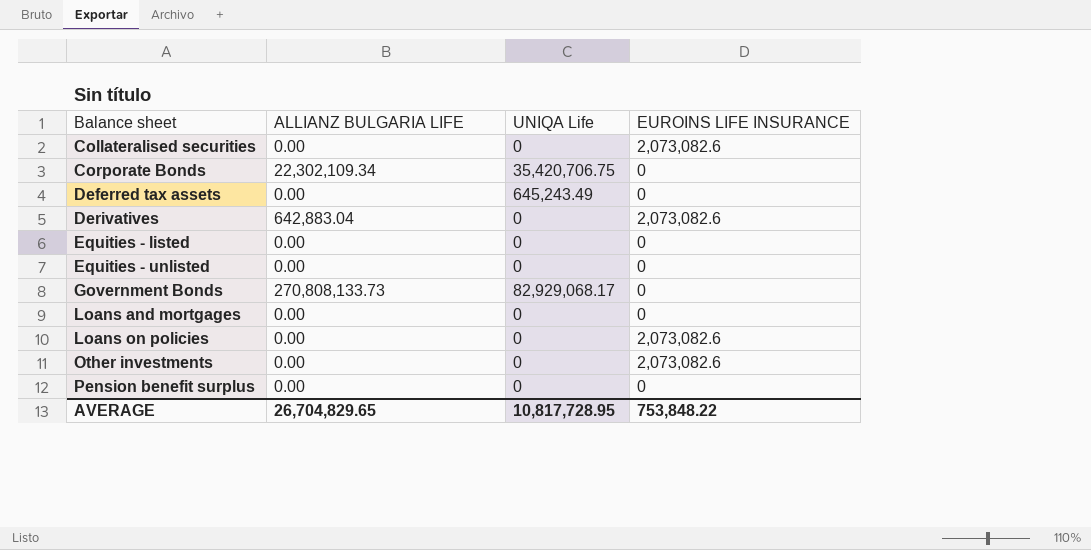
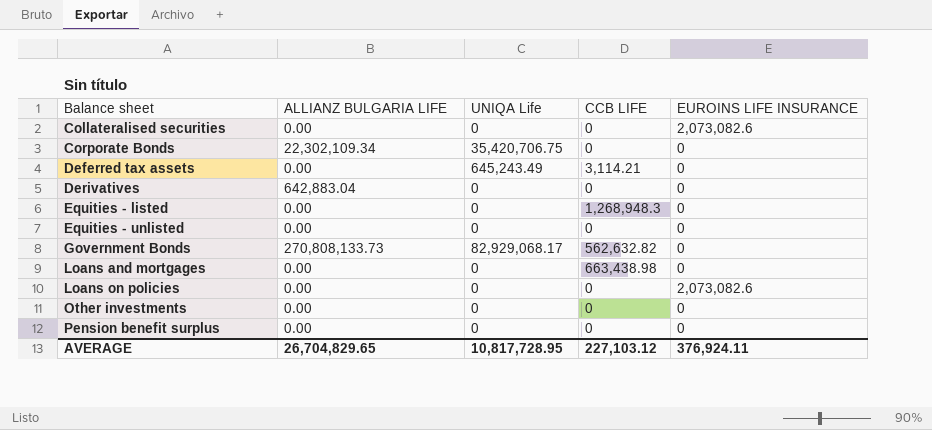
column CCB LIFE | position: none -> 4
Derivatives | EUROINS LIFE INSURANCE: 2,073,082.6 -> 0
Other investments | EUROINS LIFE INSURANCE: 2,073,082.6 -> 0
AVERAGE | EUROINS LIFE INSURANCE: 753,848.22 -> 376,924.11

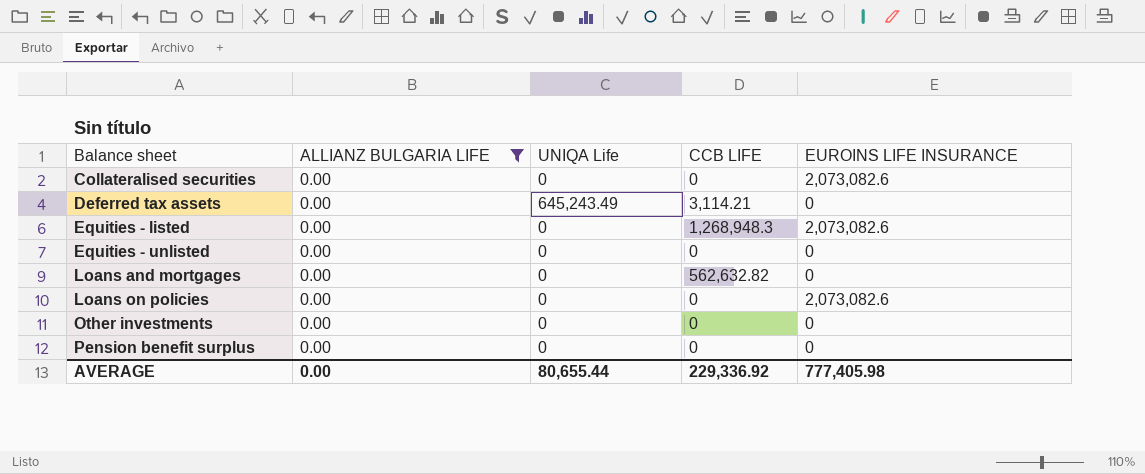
filter: none -> ALLIANZ BULGARIA LIFE = 0.00
Equities - listed | EUROINS LIFE INSURANCE: 0 -> 2,073,082.6
Loans and mortgages | CCB LIFE: 663,438.98 -> 562,632.82
AVERAGE | ALLIANZ BULGARIA LIFE: 26,704,829.65 -> 0.00
AVERAGE | UNIQA Life: 10,817,728.95 -> 80,655.44
AVERAGE | CCB LIFE: 227,103.12 -> 229,336.92
AVERAGE | EUROINS LIFE INSURANCE: 376,924.11 -> 777,405.98

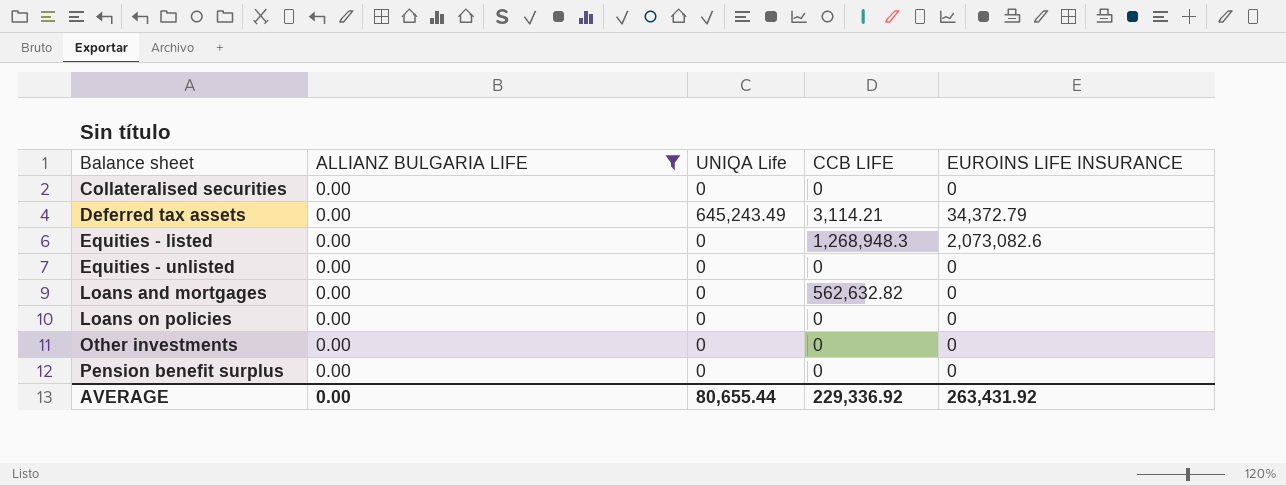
Collateralised securities | EUROINS LIFE INSURANCE: 2,073,082.6 -> 0
Deferred tax assets | EUROINS LIFE INSURANCE: 0 -> 34,372.79
Loans on policies | EUROINS LIFE INSURANCE: 2,073,082.6 -> 0
AVERAGE | EUROINS LIFE INSURANCE: 777,405.98 -> 263,431.92

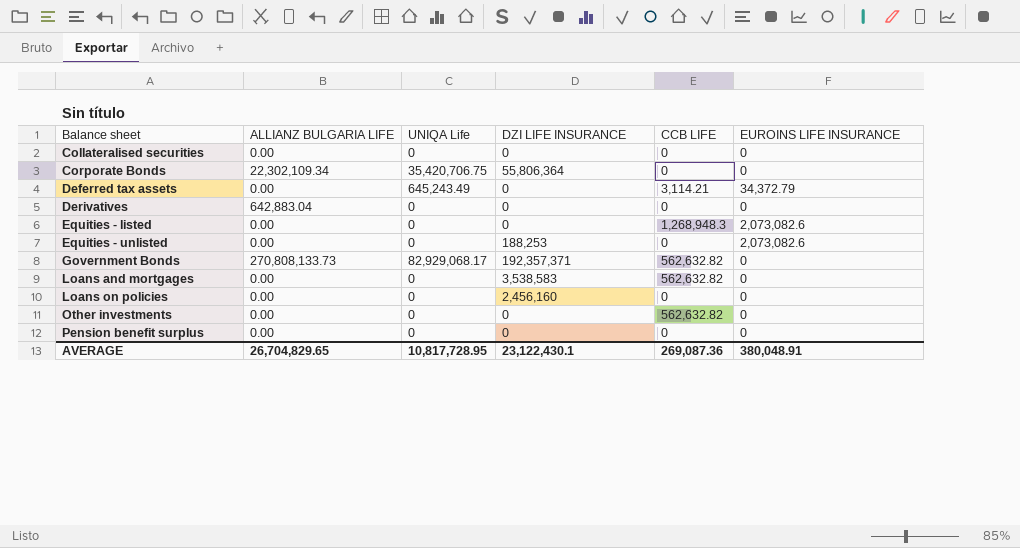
filter: ALLIANZ BULGARIA LIFE = 0.00 -> none
column DZI LIFE INSURANCE | position: none -> 4
Equities - unlisted | EUROINS LIFE INSURANCE: 0 -> 2,073,082.6
Other investments | CCB LIFE: 0 -> 562,632.82
AVERAGE | ALLIANZ BULGARIA LIFE: 0.00 -> 26,704,829.65
AVERAGE | UNIQA Life: 80,655.44 -> 10,817,728.95
AVERAGE | CCB LIFE: 229,336.92 -> 269,087.36
AVERAGE | EUROINS LIFE INSURANCE: 263,431.92 -> 380,048.91

